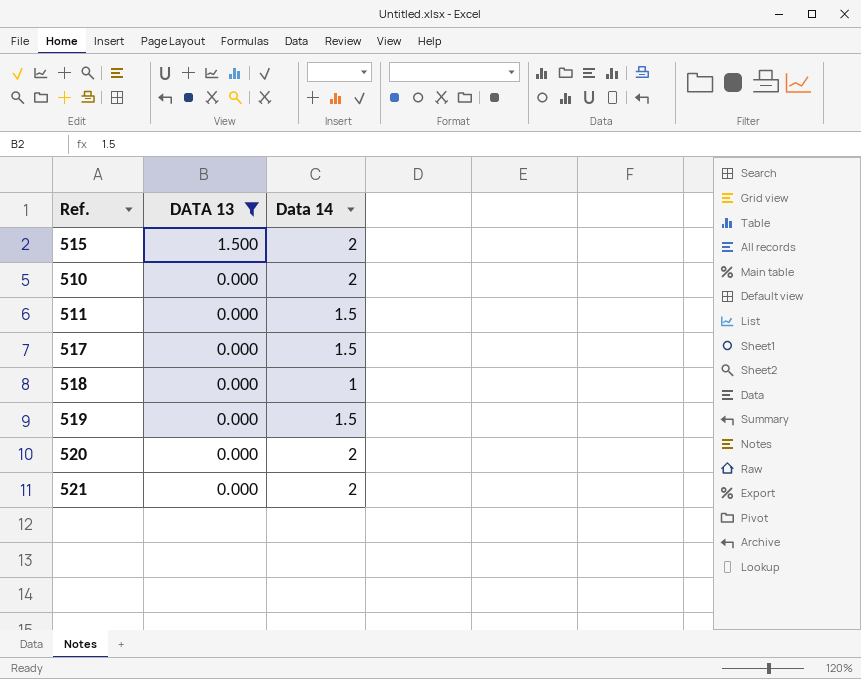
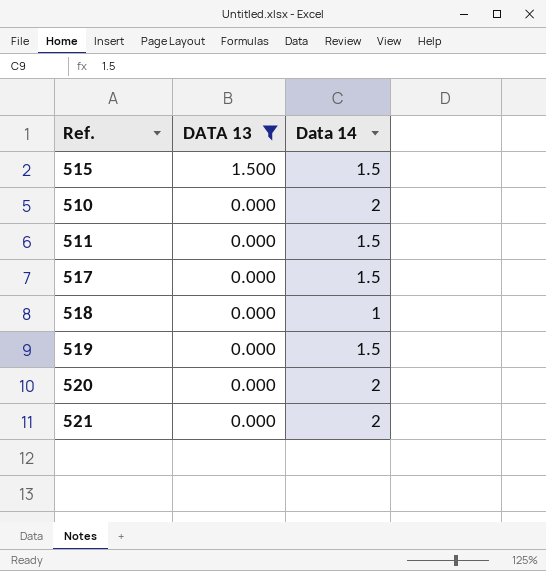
515 | Data 14: 2 -> 1.5

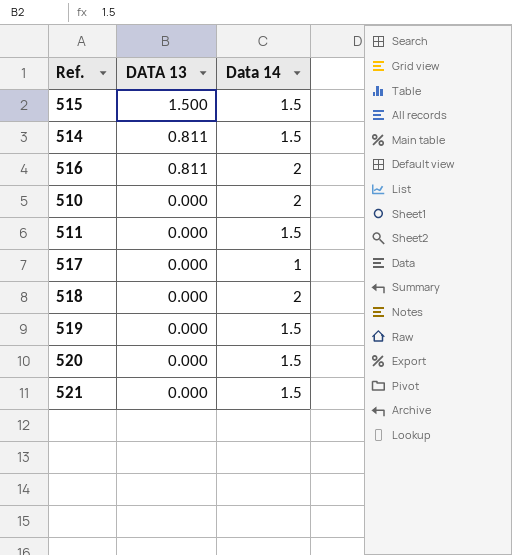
filter: DATA 13 != 0.811 -> none
517 | Data 14: 1.5 -> 1
518 | Data 14: 1 -> 2
520 | Data 14: 2 -> 1.5
521 | Data 14: 2 -> 1.5

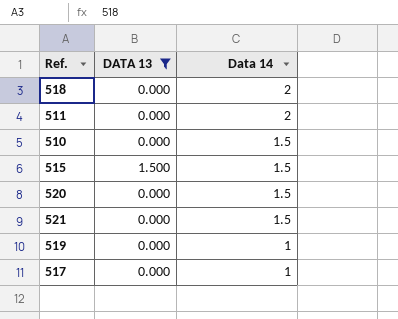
filter: none -> DATA 13 != 0.811
row order: DATA 13 descending -> Data 14 descending
511 | Data 14: 1.5 -> 2
510 | Data 14: 2 -> 1.5
519 | Data 14: 1.5 -> 1

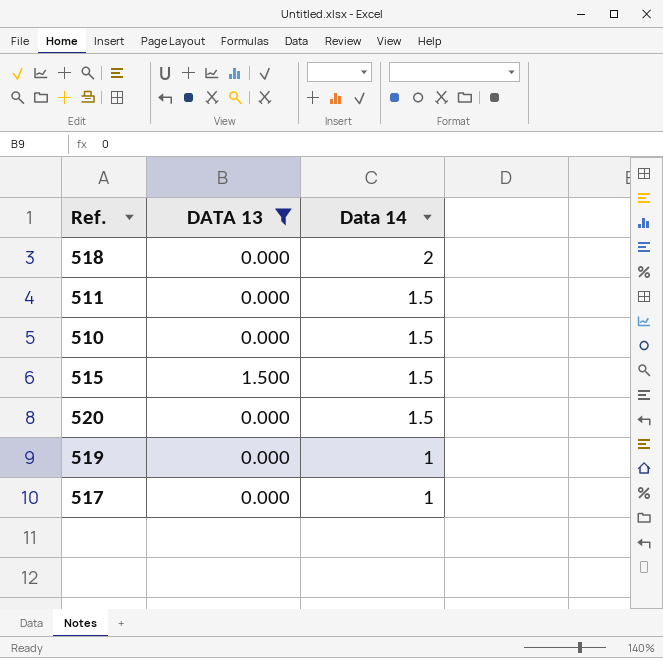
row 521: 0.000 | 1.5 -> none
511 | Data 14: 2 -> 1.5

